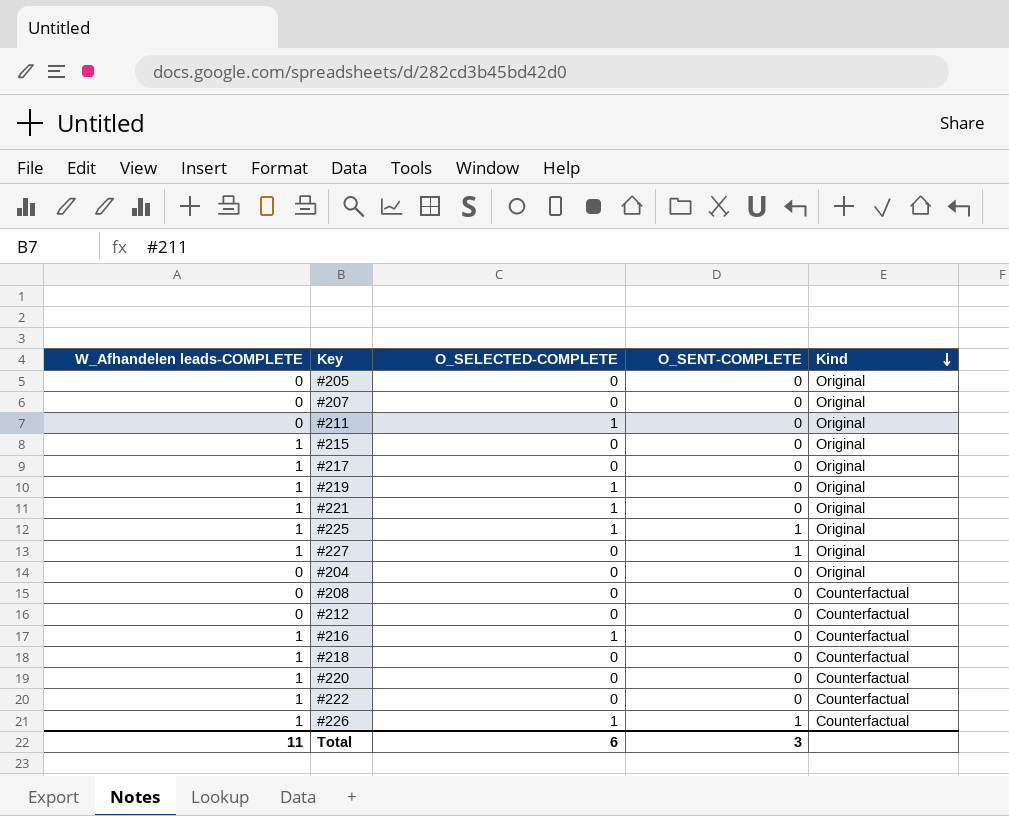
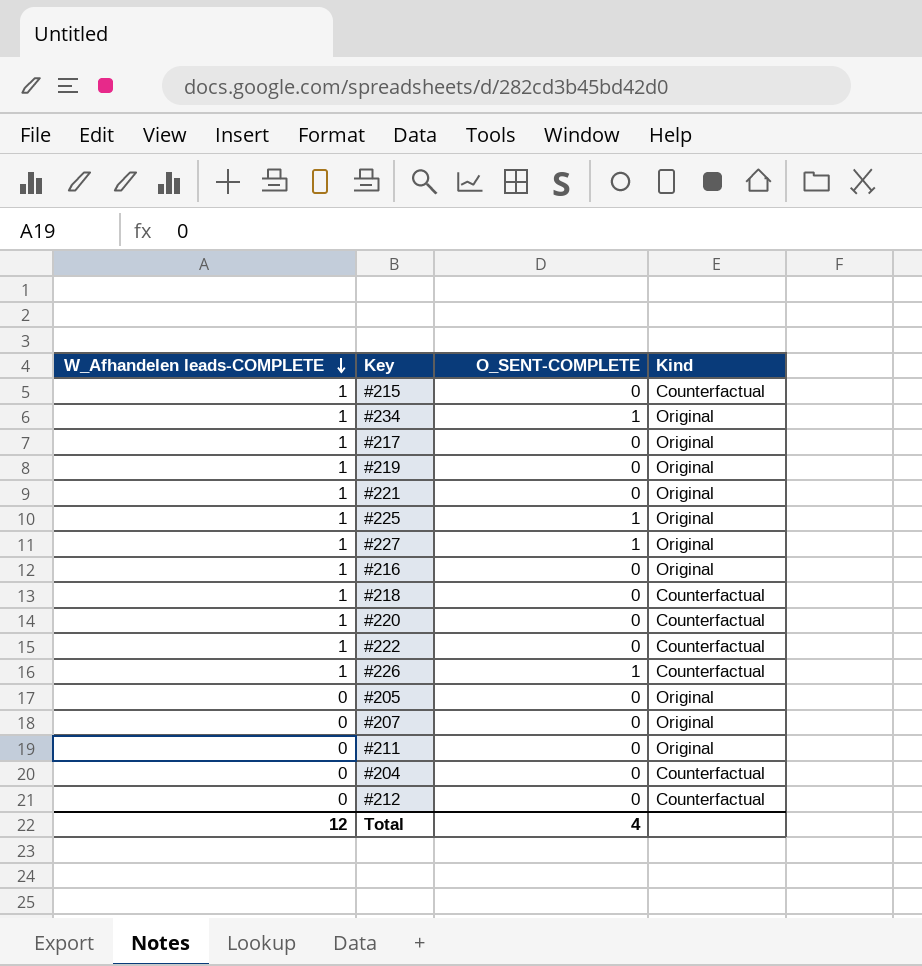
row order: Kind descending -> W_Afhandelen leads-COMPLETE descending
column O_SELECTED-COMPLETE | position: 3 -> none
row #208: 0 | 0 | 0 | Counterfactual -> none
#215 | Kind: Original -> Counterfactual
row #234: none -> 1 | 1 | Original
#216 | Kind: Counterfactual -> Original
#204 | Kind: Original -> Counterfactual
Total | W_Afhandelen leads-COMPLETE: 11 -> 12
Total | O_SENT-COMPLETE: 3 -> 4

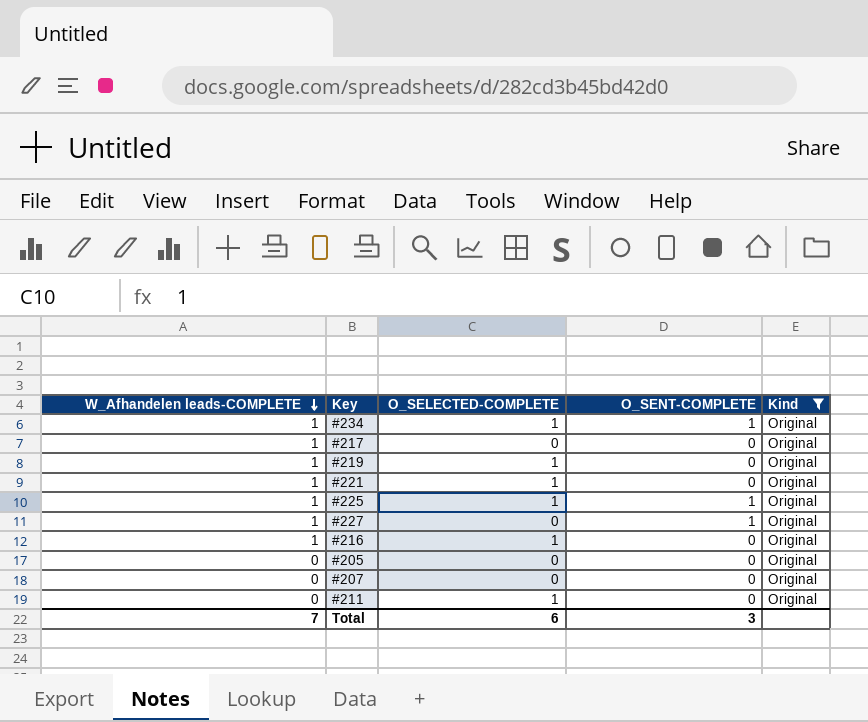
filter: none -> Kind = Original
column O_SELECTED-COMPLETE | position: none -> 3
Total | W_Afhandelen leads-COMPLETE: 12 -> 7
Total | O_SENT-COMPLETE: 4 -> 3

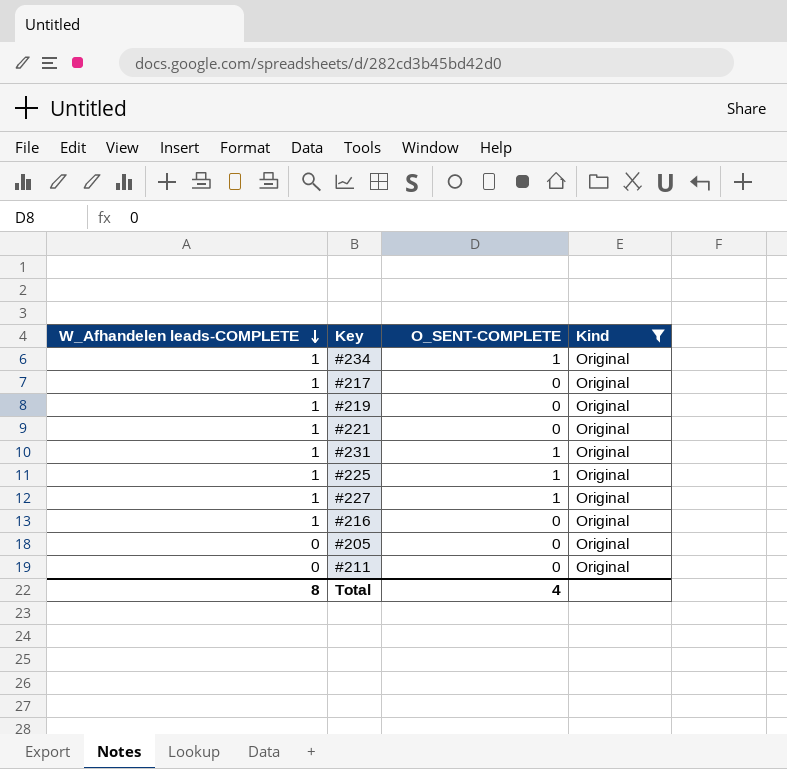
column O_SELECTED-COMPLETE | position: 3 -> none
row #207: 0 | 0 | 0 | Original -> none
row #231: none -> 1 | 1 | Original
Total | W_Afhandelen leads-COMPLETE: 7 -> 8
Total | O_SENT-COMPLETE: 3 -> 4

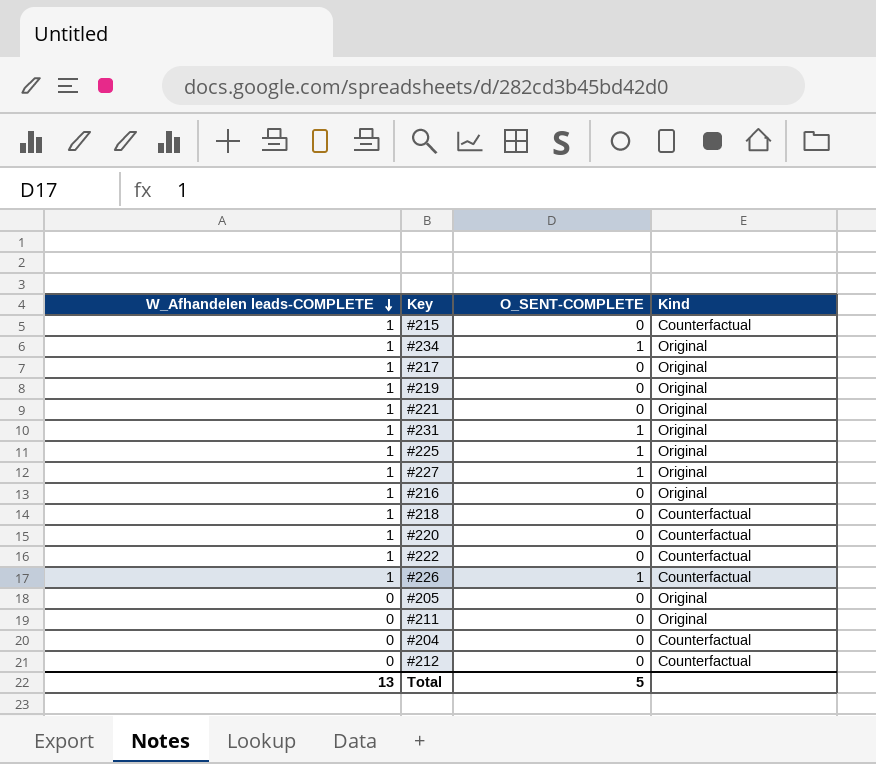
filter: Kind = Original -> none
Total | W_Afhandelen leads-COMPLETE: 8 -> 13
Total | O_SENT-COMPLETE: 4 -> 5

